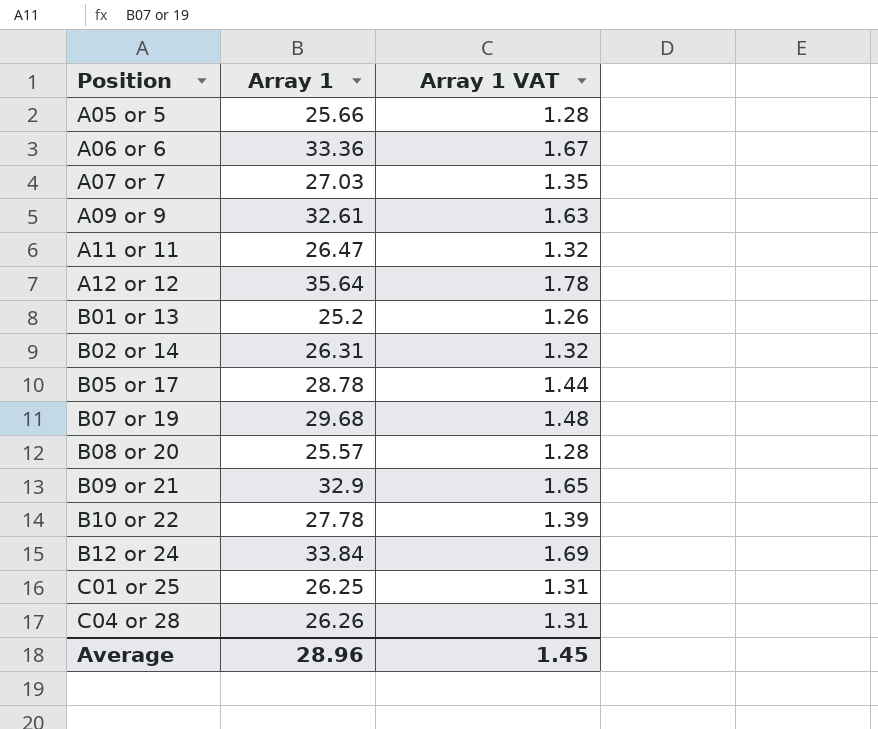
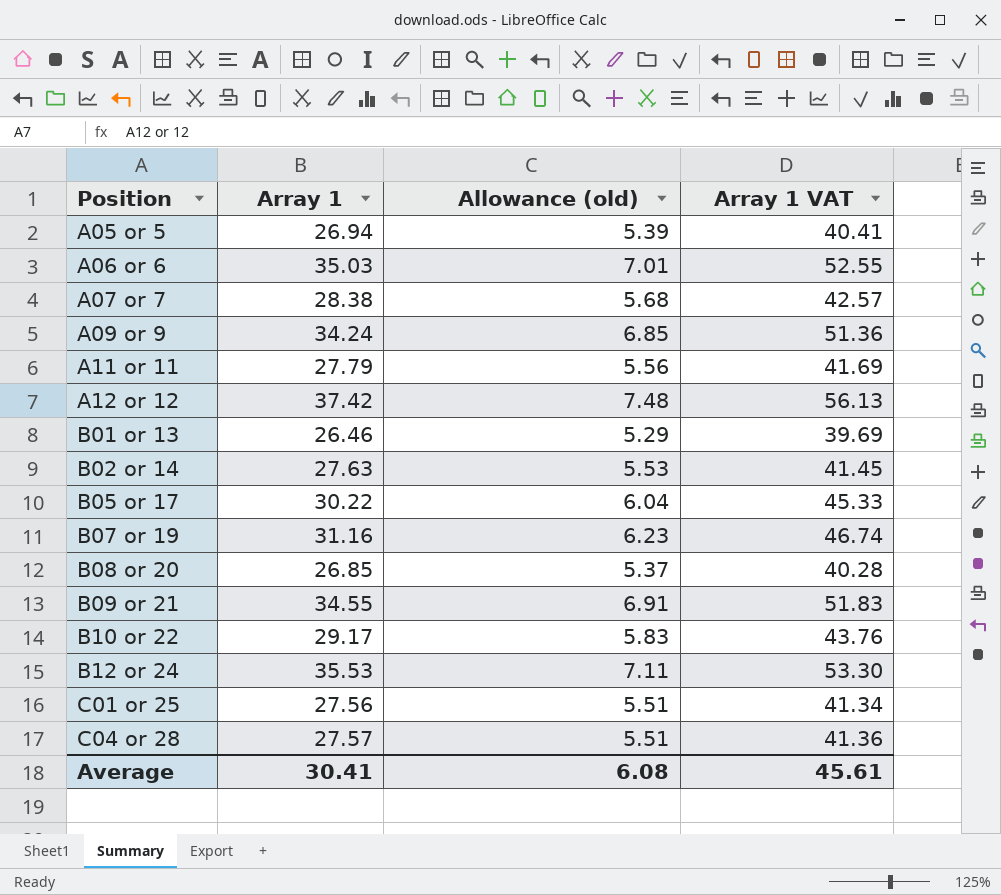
column Allowance (old) | formula: none -> [Array 1] * 0.2
column Array 1 VAT | formula: [Array 1] * 0.05 -> [Array 1] * 1.5
A05 or 5 | Array 1: 25.66 -> 26.94
A06 or 6 | Array 1: 33.36 -> 35.03
A07 or 7 | Array 1: 27.03 -> 28.38
A09 or 9 | Array 1: 32.61 -> 34.24
A11 or 11 | Array 1: 26.47 -> 27.79
A12 or 12 | Array 1: 35.64 -> 37.42
B01 or 13 | Array 1: 25.2 -> 26.46
B02 or 14 | Array 1: 26.31 -> 27.63
B05 or 17 | Array 1: 28.78 -> 30.22
B07 or 19 | Array 1: 29.68 -> 31.16
B08 or 20 | Array 1: 25.57 -> 26.85
B09 or 21 | Array 1: 32.9 -> 34.55
B10 or 22 | Array 1: 27.78 -> 29.17
B12 or 24 | Array 1: 33.84 -> 35.53
C01 or 25 | Array 1: 26.25 -> 27.56
C04 or 28 | Array 1: 26.26 -> 27.57
Average | Array 1: 28.96 -> 30.41
Average | Array 1 VAT: 1.45 -> 45.61

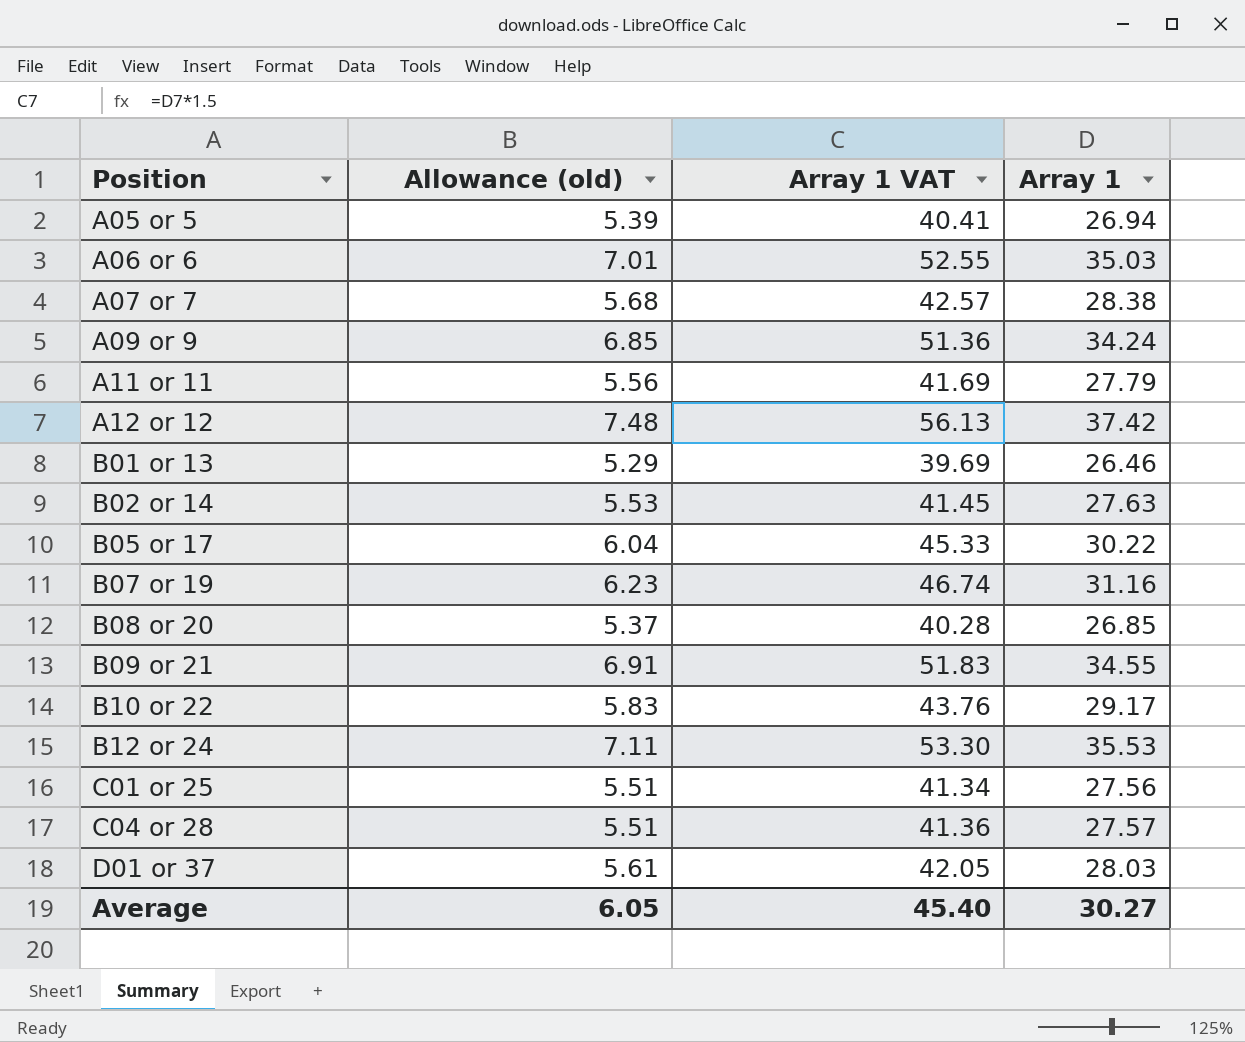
column Array 1 | position: 2 -> 4
row D01 or 37: none -> 5.61 | 42.05 | 28.03
Average | Allowance (old): 6.08 -> 6.05
Average | Array 1 VAT: 45.61 -> 45.40
Average | Array 1: 30.41 -> 30.27

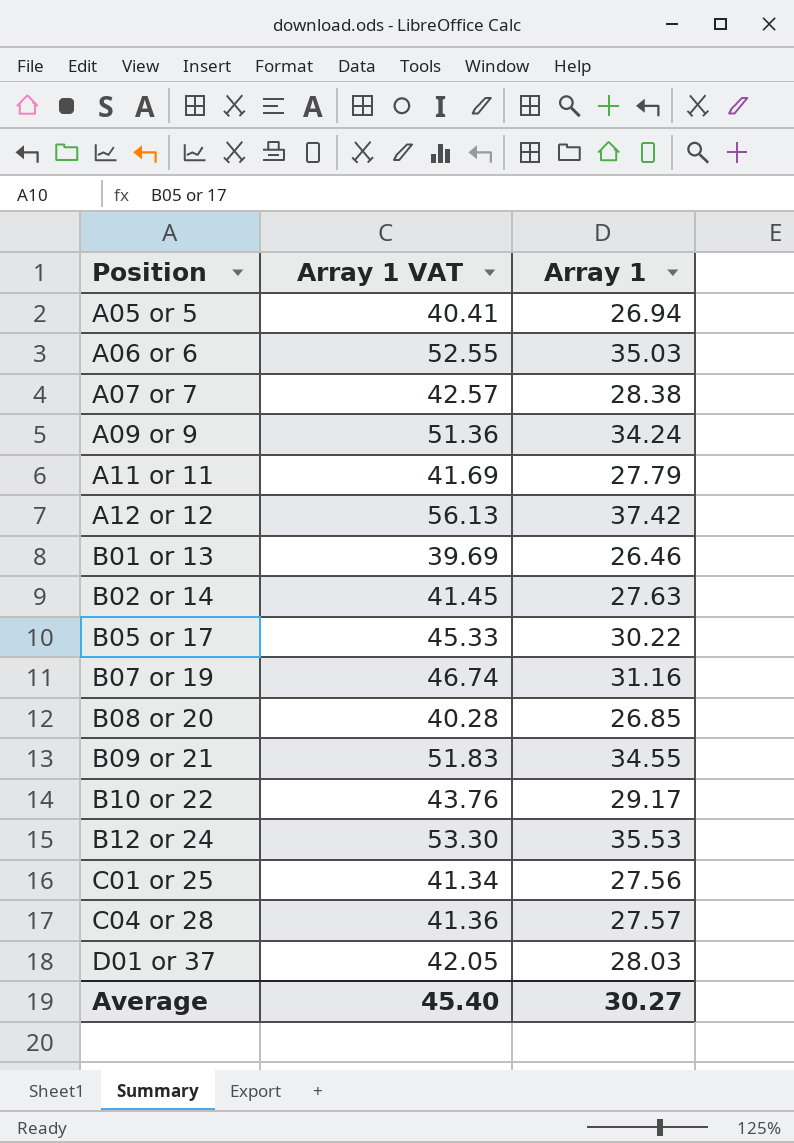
column Allowance (old) | formula: [Array 1] * 0.2 -> none

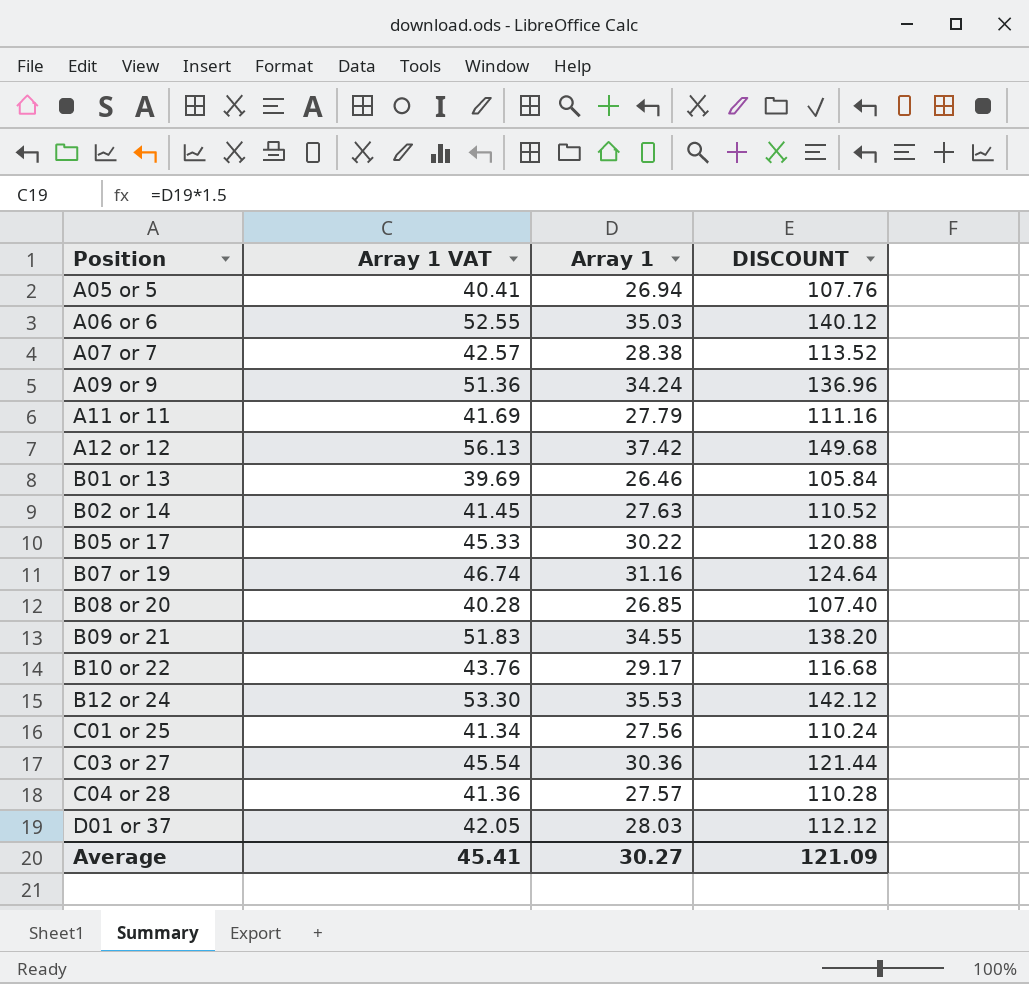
column DISCOUNT | formula: none -> [Array 1] * 4
row C03 or 27: none -> 45.54 | 30.36 | 121.44
Average | Array 1 VAT: 45.40 -> 45.41

